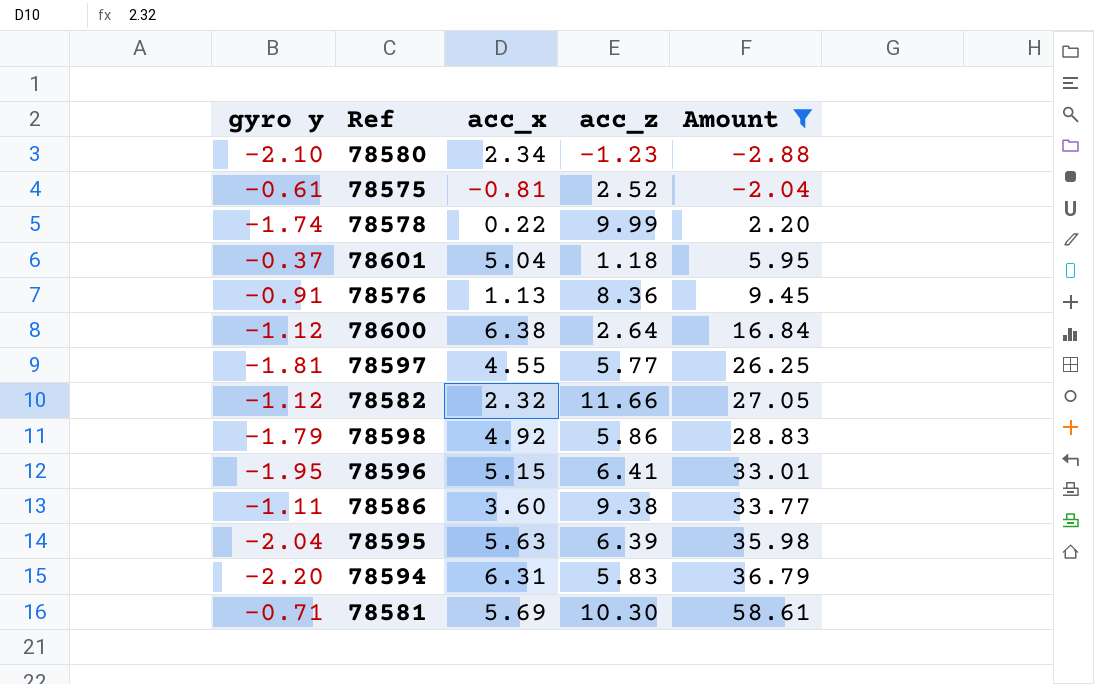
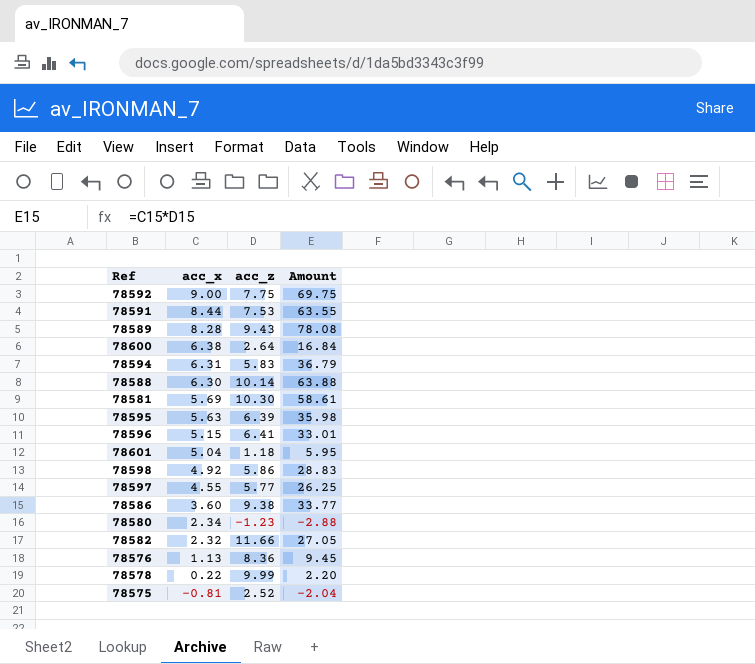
filter: Amount <= 58.61 -> none
row order: Amount ascending -> acc_x descending
column gyro y | position: 1 -> none

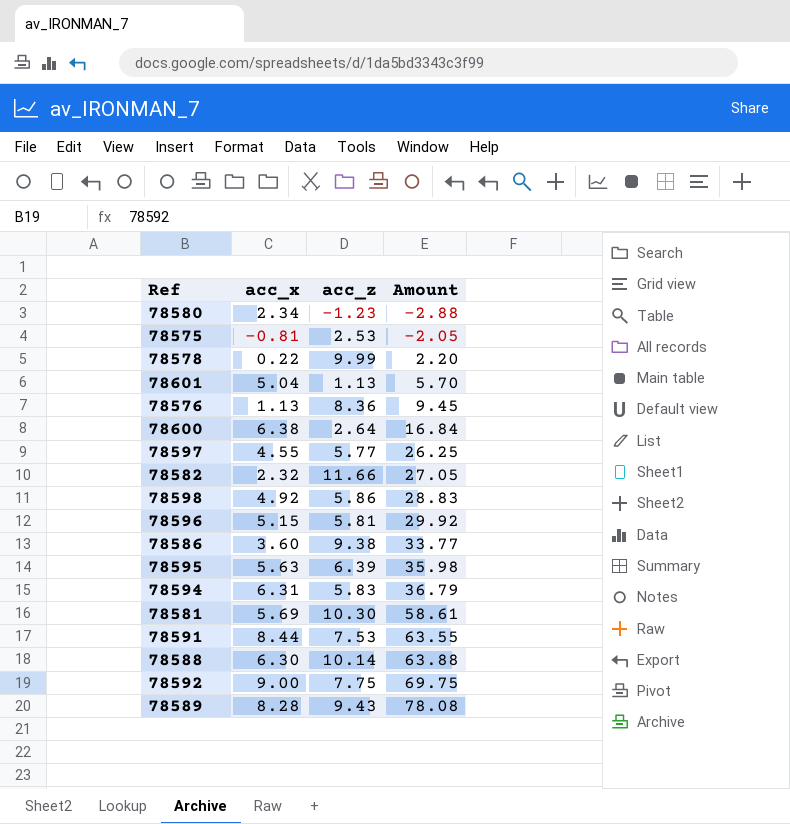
row order: acc_x descending -> Amount ascending
78575 | acc_z: 2.52 -> 2.53
78575 | Amount: -2.04 -> -2.05
78601 | acc_z: 1.18 -> 1.13
78601 | Amount: 5.95 -> 5.70
78596 | acc_z: 6.41 -> 5.81
78596 | Amount: 33.01 -> 29.92

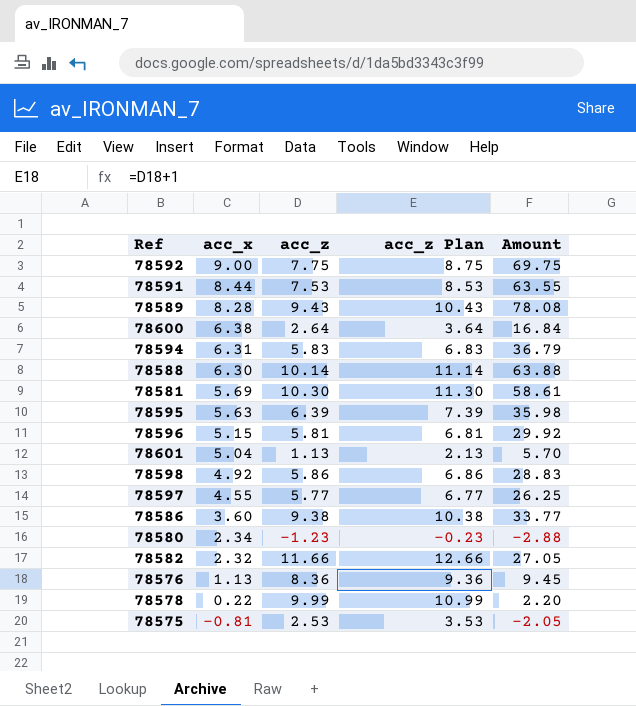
row order: Amount ascending -> acc_x descending
column acc_z Plan | formula: none -> [acc_z] + 1

